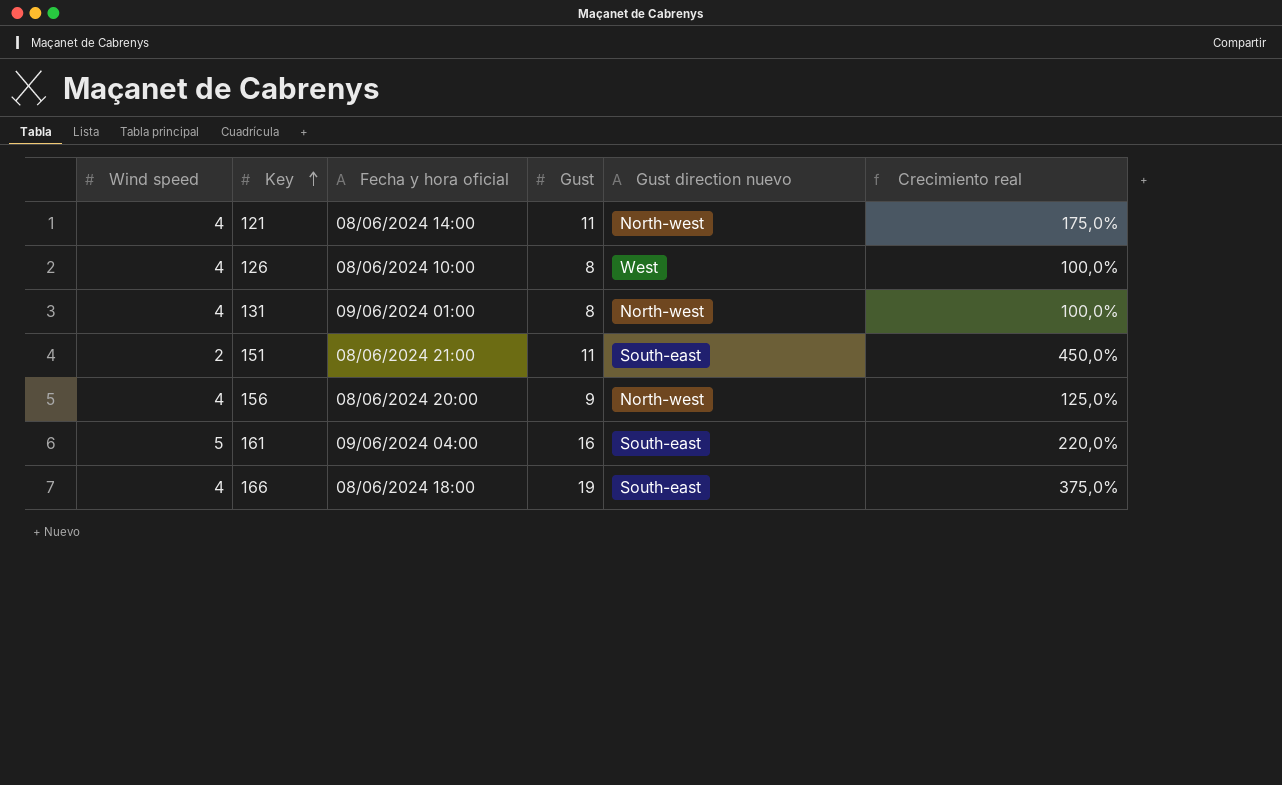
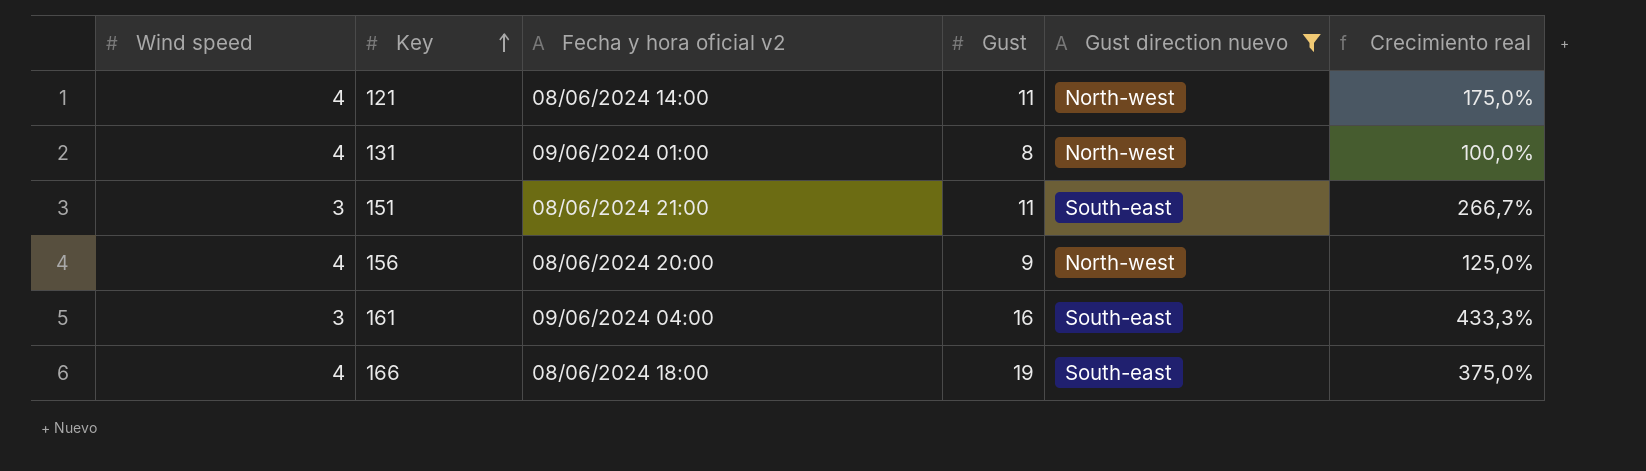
filter: none -> Gust direction nuevo != West
column name: Fecha y hora oficial -> Fecha y hora oficial v2
151 | Wind speed: 2 -> 3
151 | Crecimiento real: 450,0% -> 266,7%
161 | Wind speed: 5 -> 3
161 | Crecimiento real: 220,0% -> 433,3%

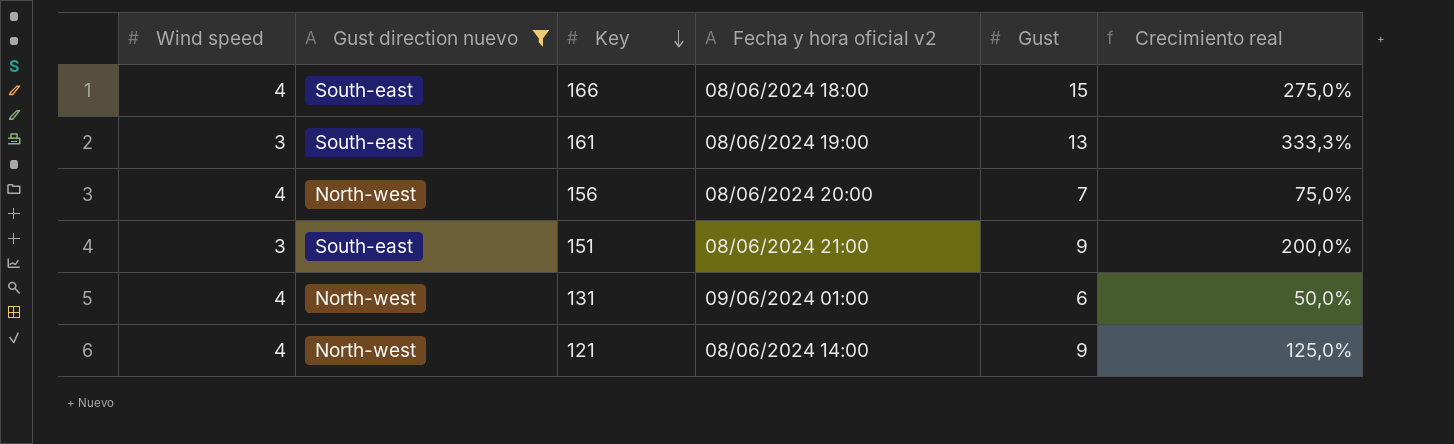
row order: Key ascending -> Key descending
column Gust direction nuevo | position: 5 -> 2
166 | Gust: 19 -> 15
166 | Crecimiento real: 375,0% -> 275,0%
161 | Fecha y hora oficial v2: 09/06/2024 04:00 -> 08/06/2024 19:00
161 | Gust: 16 -> 13
161 | Crecimiento real: 433,3% -> 333,3%
156 | Gust: 9 -> 7
156 | Crecimiento real: 125,0% -> 75,0%
151 | Gust: 11 -> 9
151 | Crecimiento real: 266,7% -> 200,0%
131 | Gust: 8 -> 6
131 | Crecimiento real: 100,0% -> 50,0%
121 | Gust: 11 -> 9
121 | Crecimiento real: 175,0% -> 125,0%

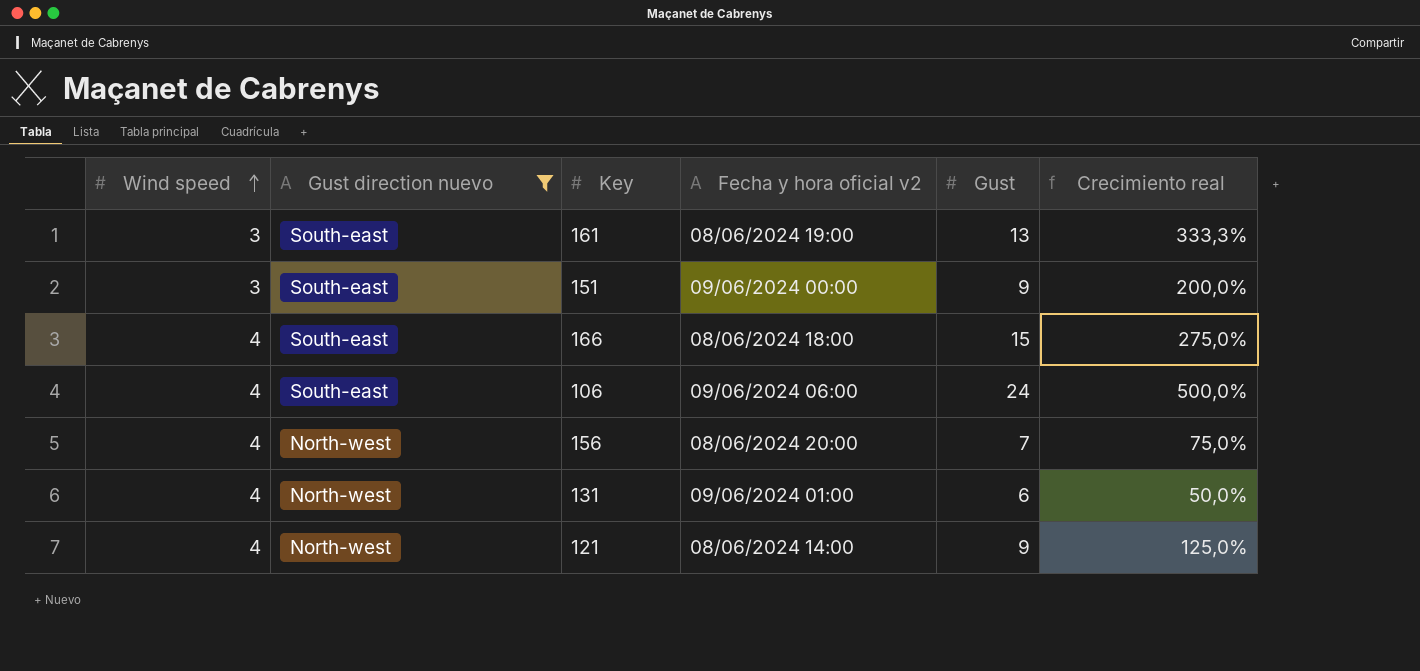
row order: Key descending -> Wind speed ascending
151 | Fecha y hora oficial v2: 08/06/2024 21:00 -> 09/06/2024 00:00
row 106: none -> 4 | South-east | 09/06/2024 06:00 | 24 | 500,0%

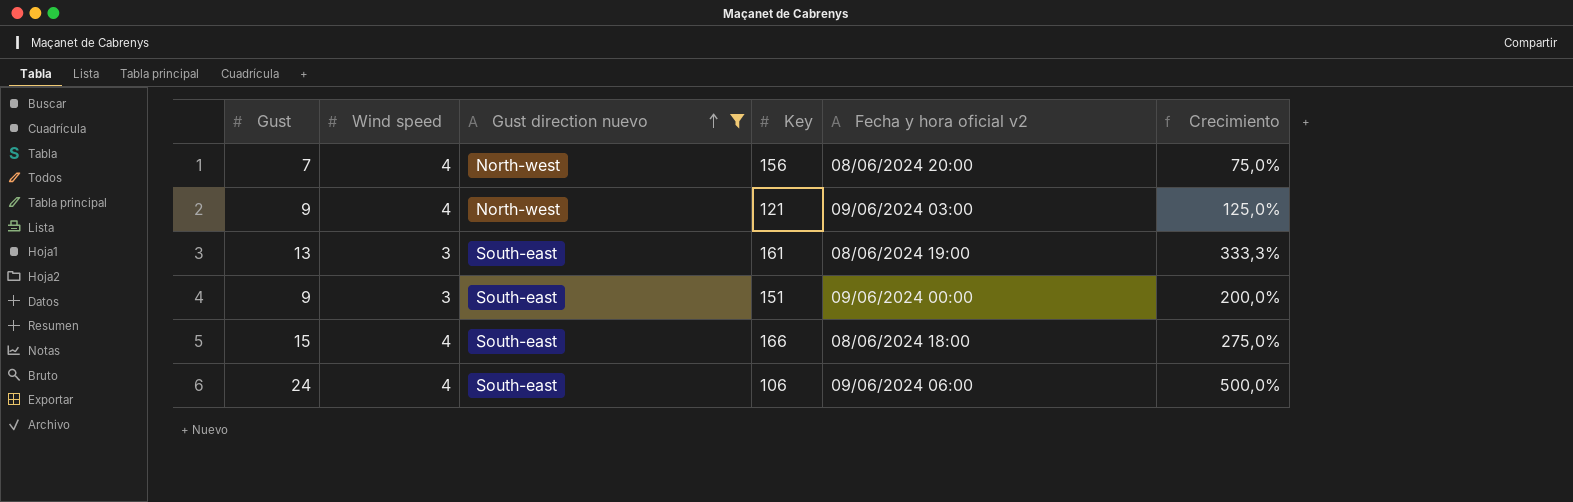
row order: Wind speed ascending -> Gust direction nuevo ascending
column Gust | position: 5 -> 1
column name: Crecimiento real -> Crecimiento
row 131: 4 | North-west | 09/06/2024 01:00 | 6 | 50,0% -> none
121 | Fecha y hora oficial v2: 08/06/2024 14:00 -> 09/06/2024 03:00

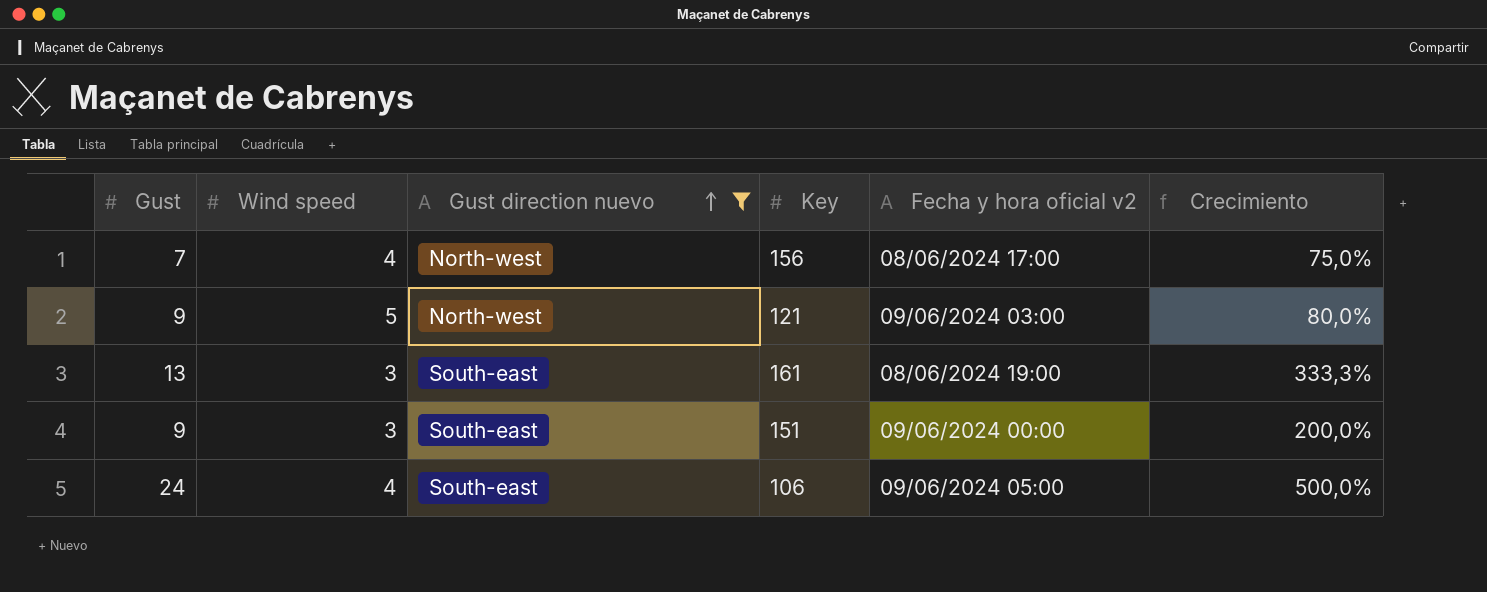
row 166: 15 | 4 | South-east | 08/06/2024 18:00 | 275,0% -> none
156 | Fecha y hora oficial v2: 08/06/2024 20:00 -> 08/06/2024 17:00
121 | Wind speed: 4 -> 5
121 | Crecimiento: 125,0% -> 80,0%
106 | Fecha y hora oficial v2: 09/06/2024 06:00 -> 09/06/2024 05:00

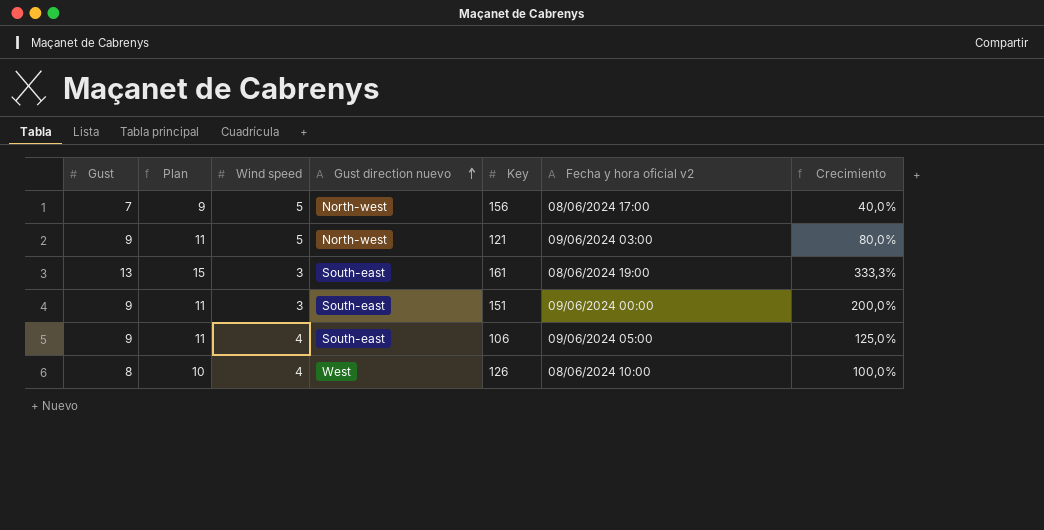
filter: Gust direction nuevo != West -> none
column Plan | formula: none -> [Gust] + 2
156 | Wind speed: 4 -> 5
156 | Crecimiento: 75,0% -> 40,0%
106 | Gust: 24 -> 9
106 | Crecimiento: 500,0% -> 125,0%

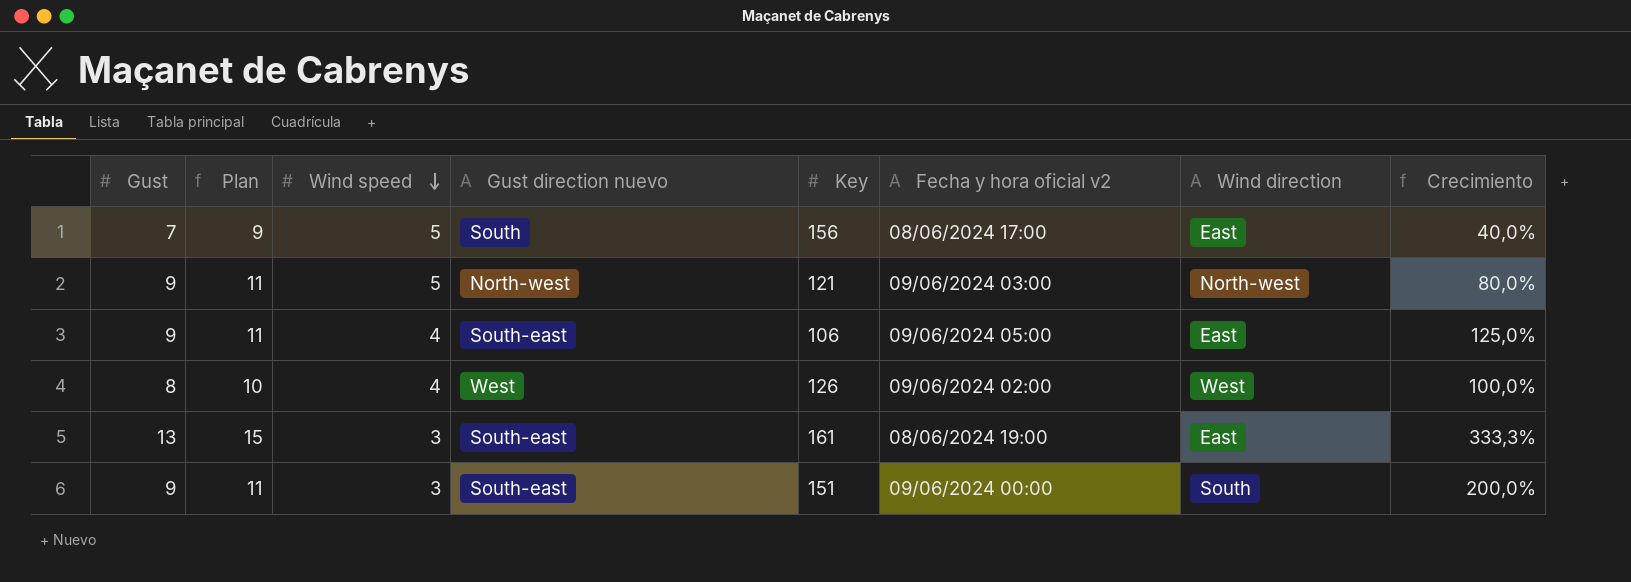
row order: Gust direction nuevo ascending -> Wind speed descending
column Wind direction | position: none -> 7
156 | Gust direction nuevo: North-west -> South
126 | Fecha y hora oficial v2: 08/06/2024 10:00 -> 09/06/2024 02:00

